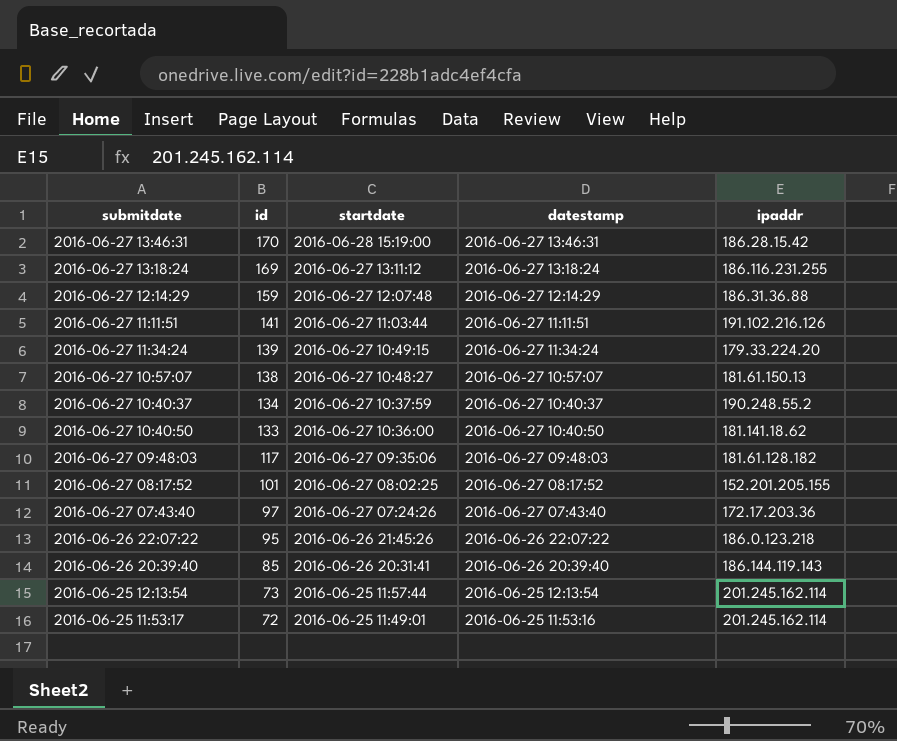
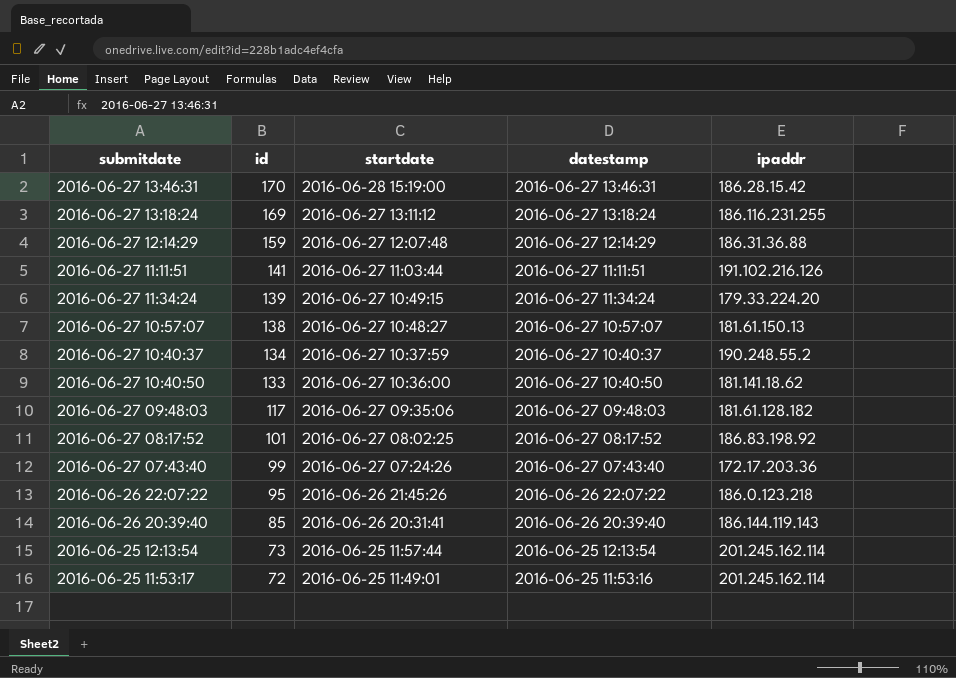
2016-06-27 08:17:52 | ipaddr: 152.201.205.155 -> 186.83.198.92
2016-06-27 07:43:40 | id: 97 -> 99

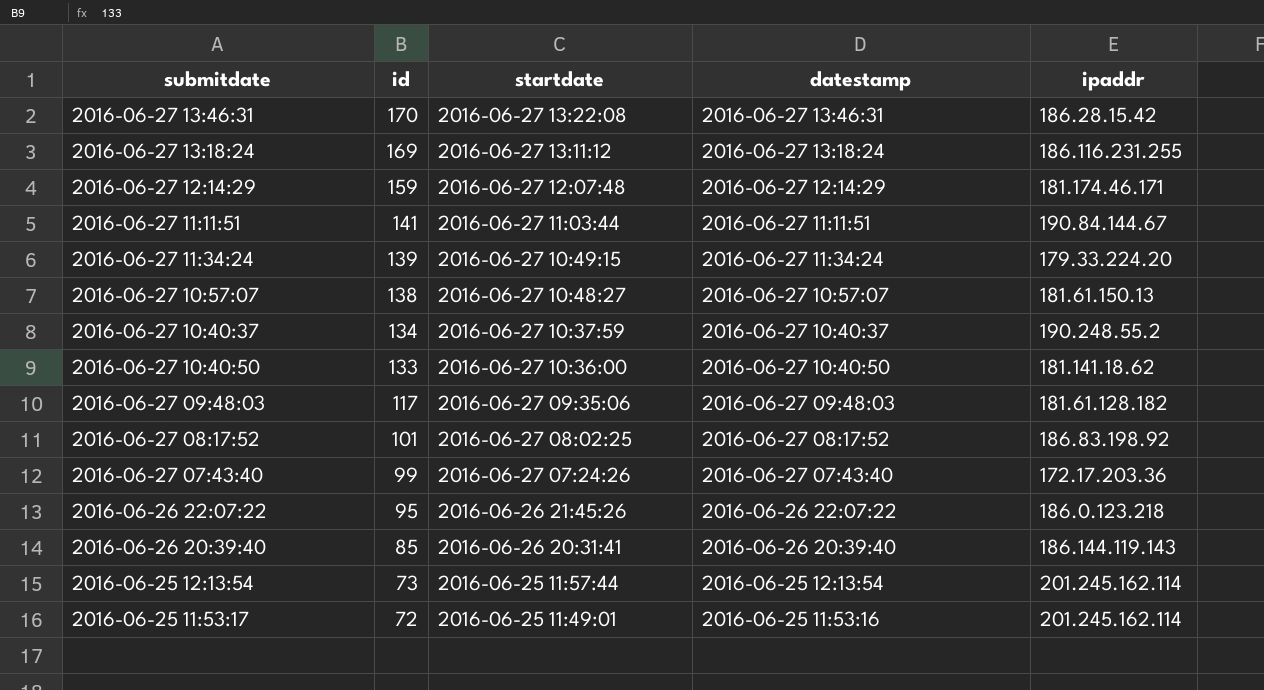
2016-06-27 13:46:31 | startdate: 2016-06-28 15:19:00 -> 2016-06-27 13:22:08
2016-06-27 12:14:29 | ipaddr: 186.31.36.88 -> 181.174.46.171
2016-06-27 11:11:51 | ipaddr: 191.102.216.126 -> 190.84.144.67

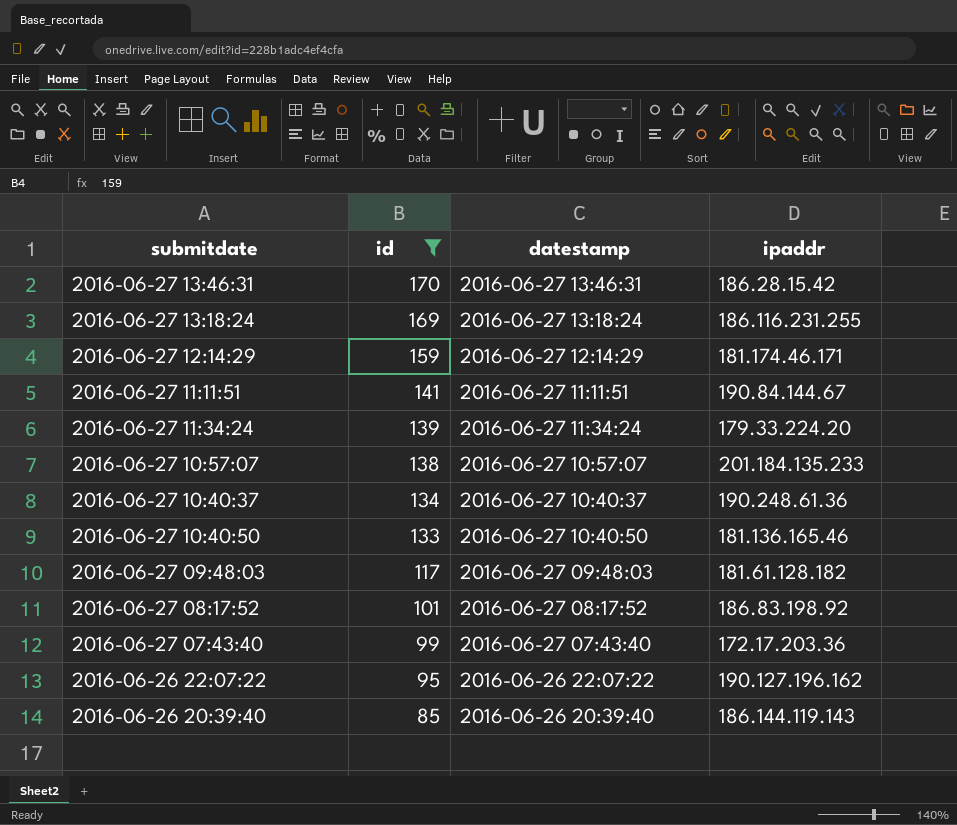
filter: none -> id >= 85
column startdate | position: 3 -> none
2016-06-27 10:57:07 | ipaddr: 181.61.150.13 -> 201.184.135.233
2016-06-27 10:40:37 | ipaddr: 190.248.55.2 -> 190.248.61.36
2016-06-27 10:40:50 | ipaddr: 181.141.18.62 -> 181.136.165.46
2016-06-26 22:07:22 | ipaddr: 186.0.123.218 -> 190.127.196.162

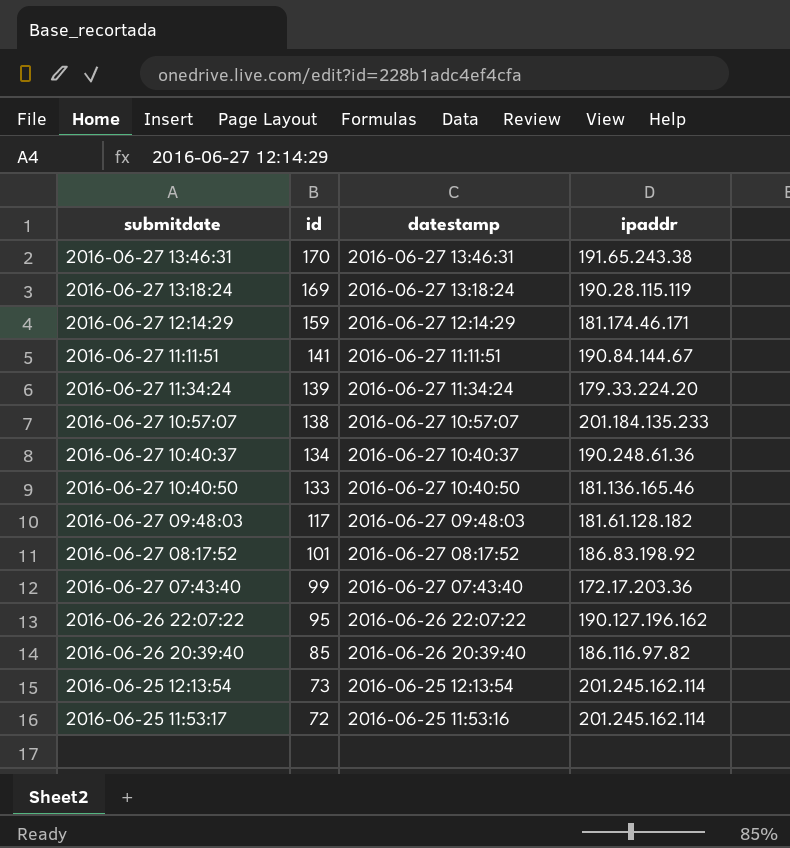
filter: id >= 85 -> none
2016-06-27 13:46:31 | ipaddr: 186.28.15.42 -> 191.65.243.38
2016-06-27 13:18:24 | ipaddr: 186.116.231.255 -> 190.28.115.119
2016-06-26 20:39:40 | ipaddr: 186.144.119.143 -> 186.116.97.82

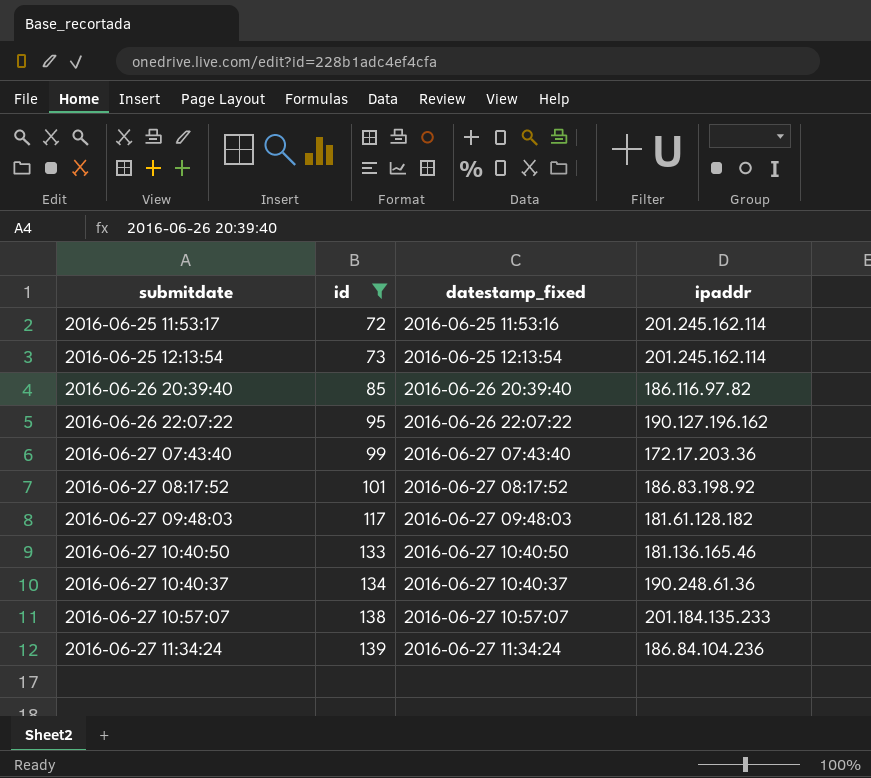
filter: none -> id <= 139
row order: id descending -> id ascending
column name: datestamp -> datestamp_fixed
2016-06-27 11:34:24 | ipaddr: 179.33.224.20 -> 186.84.104.236

